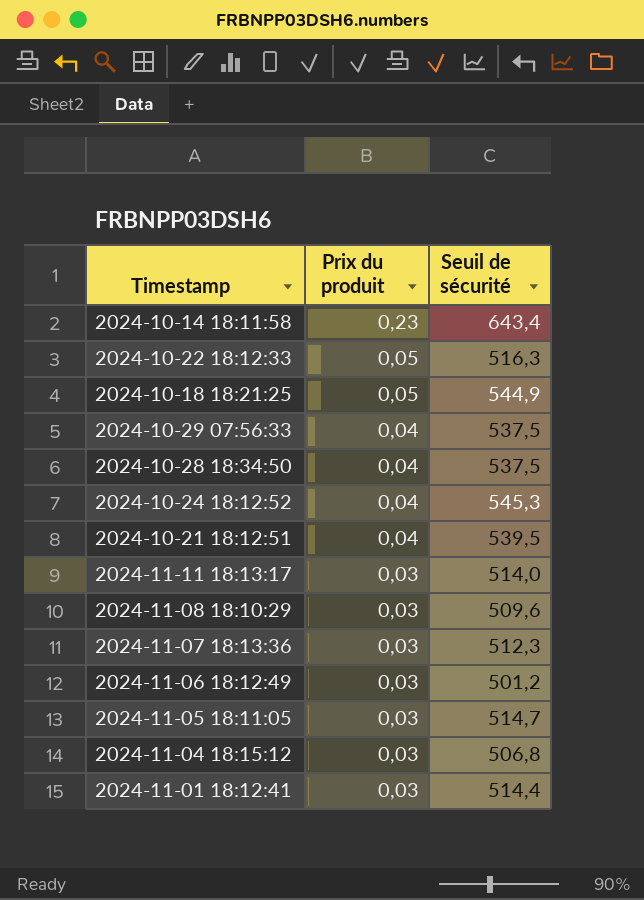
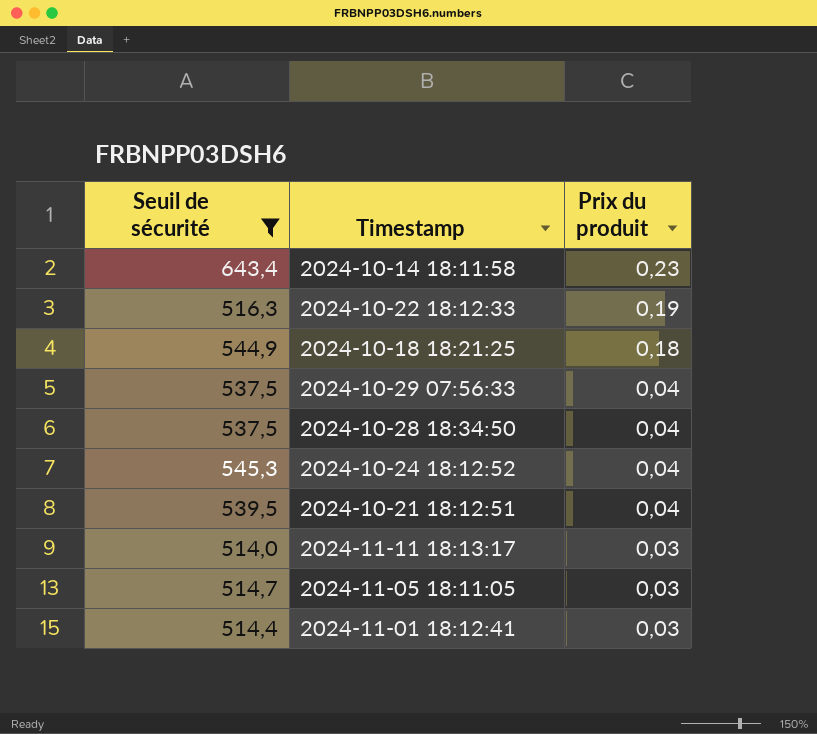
filter: none -> Seuil de sécurité >= 514,0
column Seuil de sécurité | position: 3 -> 1
2024-10-22 18:12:33 | Prix du produit: 0,05 -> 0,19
2024-10-18 18:21:25 | Prix du produit: 0,05 -> 0,18

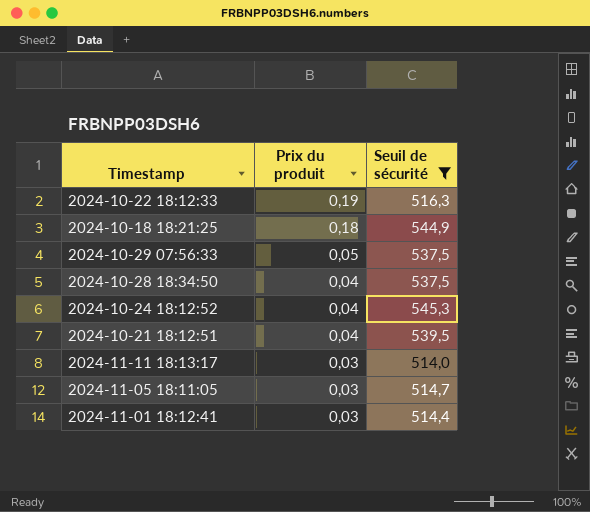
column Seuil de sécurité | position: 1 -> 3
row 2024-10-14 18:11:58: 643,4 | 0,23 -> none
2024-10-29 07:56:33 | Prix du produit: 0,04 -> 0,05

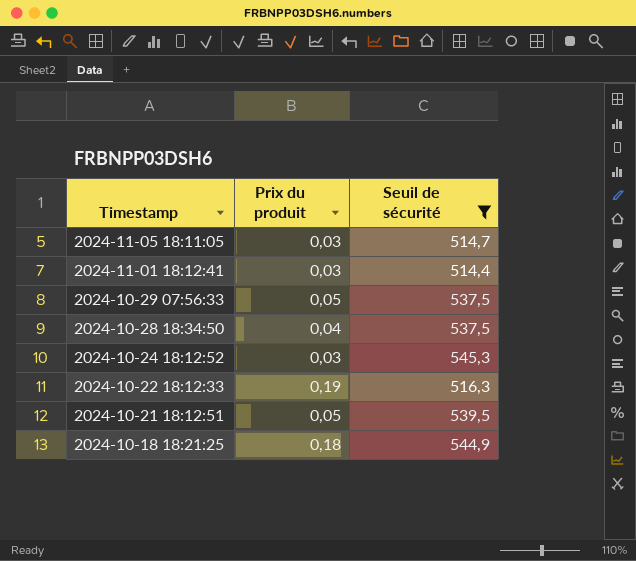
row order: Prix du produit descending -> Timestamp descending
row 2024-11-11 18:13:17: 0,03 | 514,0 -> none
2024-10-24 18:12:52 | Prix du produit: 0,04 -> 0,03
2024-10-21 18:12:51 | Prix du produit: 0,04 -> 0,05

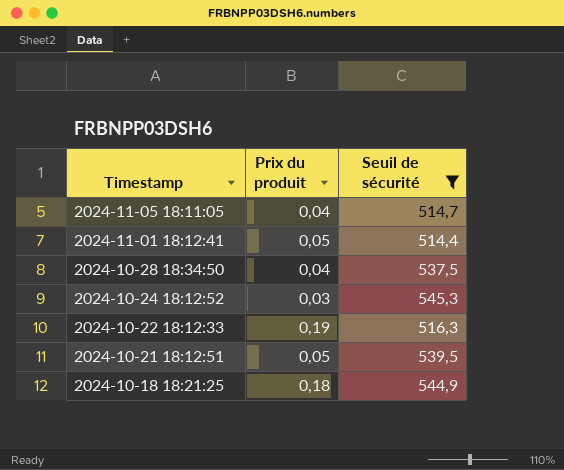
row 2024-10-29 07:56:33: 0,05 | 537,5 -> none
2024-11-05 18:11:05 | Prix du produit: 0,03 -> 0,04
2024-11-01 18:12:41 | Prix du produit: 0,03 -> 0,05

